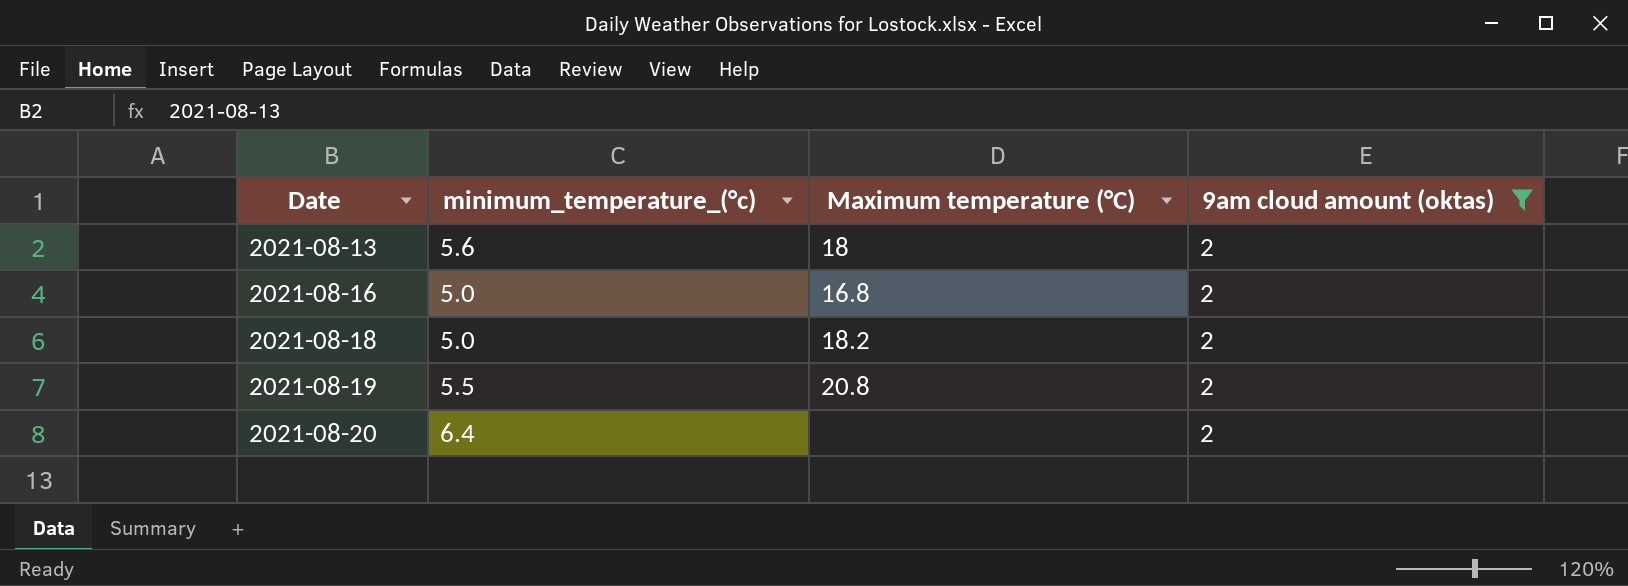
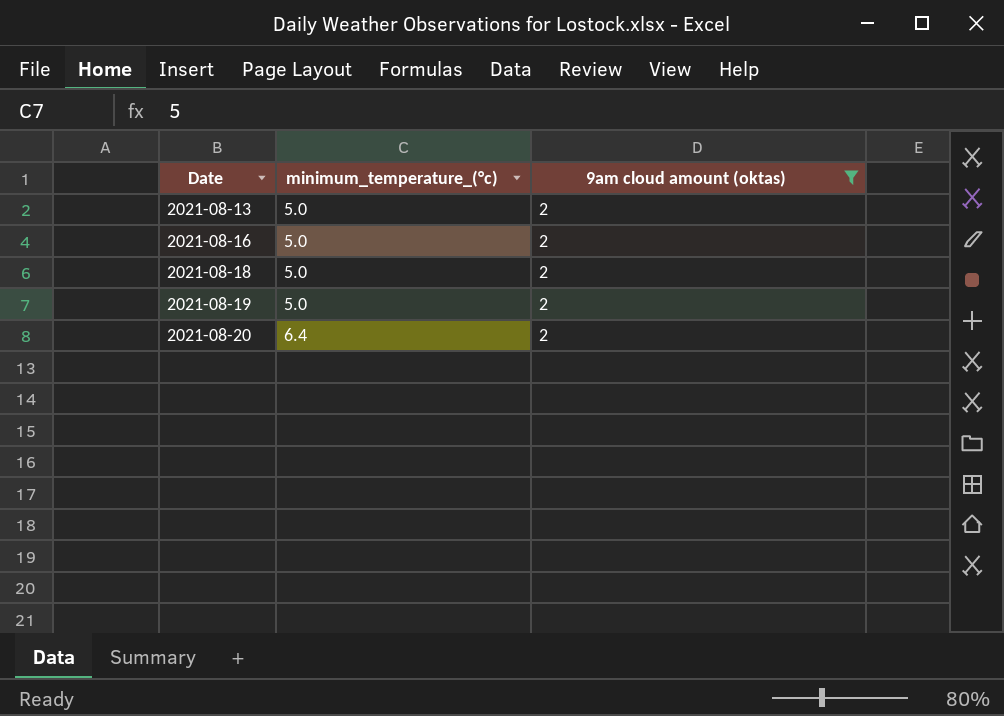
column Maximum temperature (°C) | position: 3 -> none
2021-08-13 | minimum_temperature_(°c): 5.6 -> 5.0
2021-08-19 | minimum_temperature_(°c): 5.5 -> 5.0

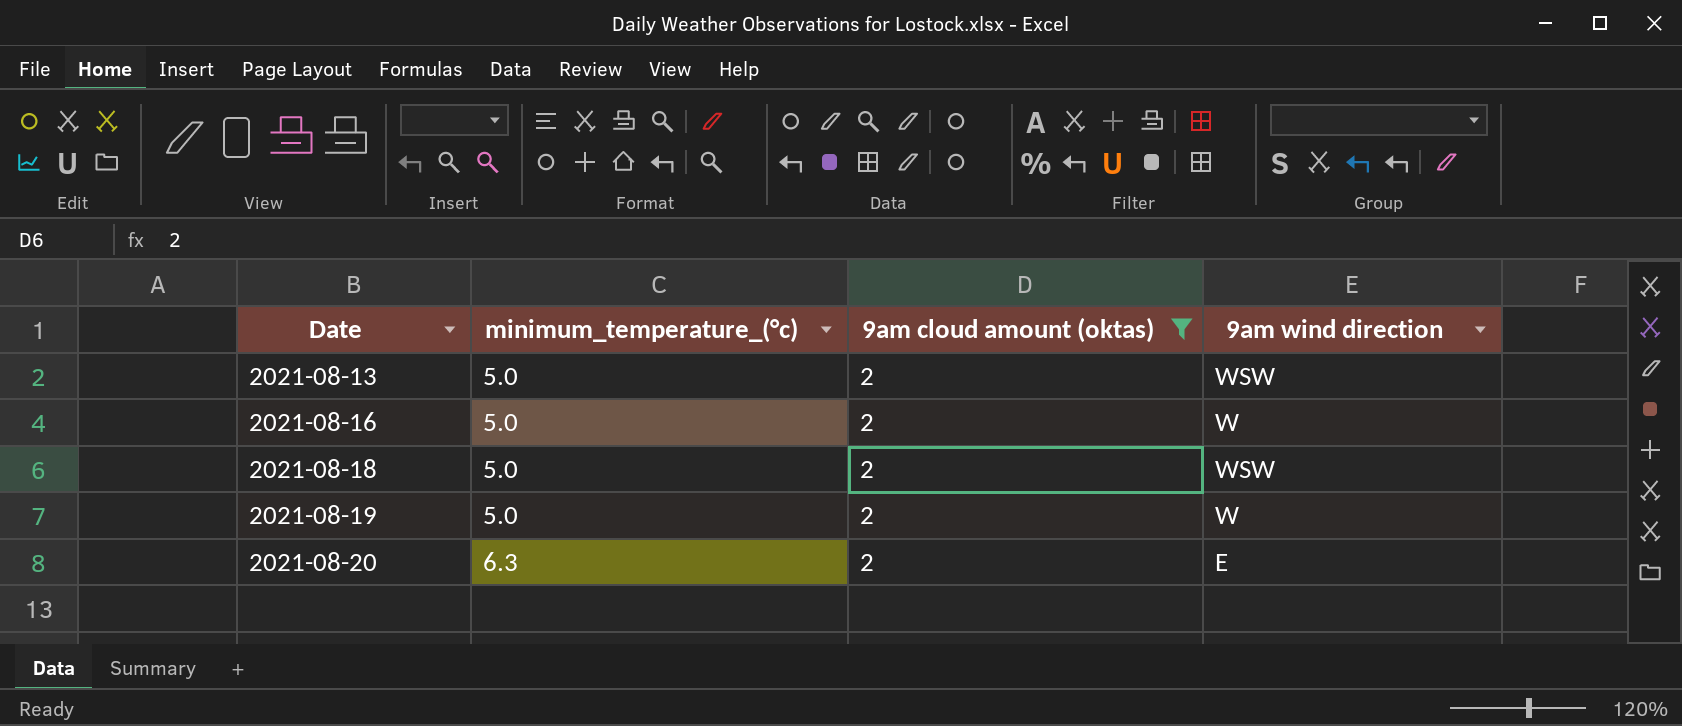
column 9am wind direction | position: none -> 4
2021-08-20 | minimum_temperature_(°c): 6.4 -> 6.3

